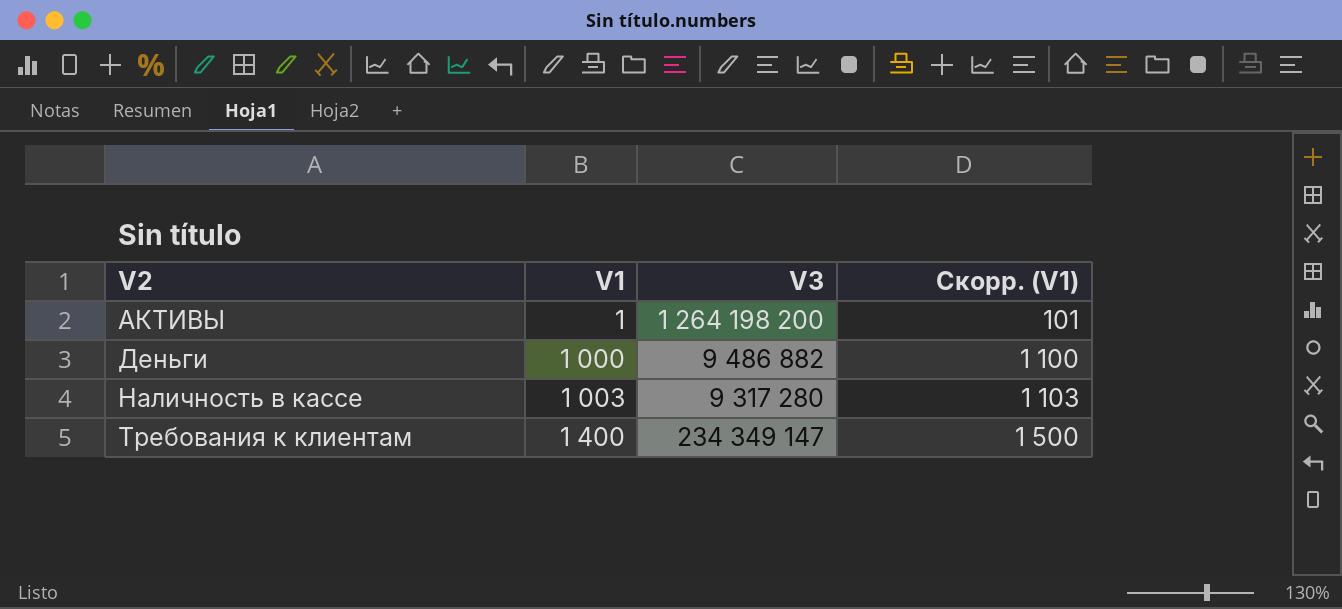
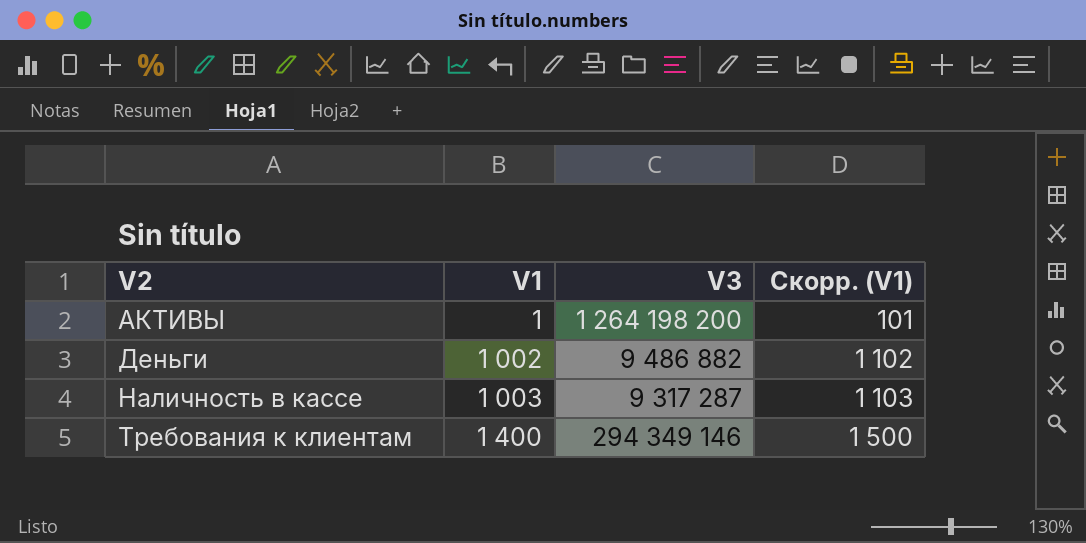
Деньги | V1: 1 000 -> 1 002
Деньги | Скорр. (V1): 1 100 -> 1 102
Наличность в кассе | V3: 9 317 280 -> 9 317 287
Требования к клиентам | V3: 234 349 147 -> 294 349 146

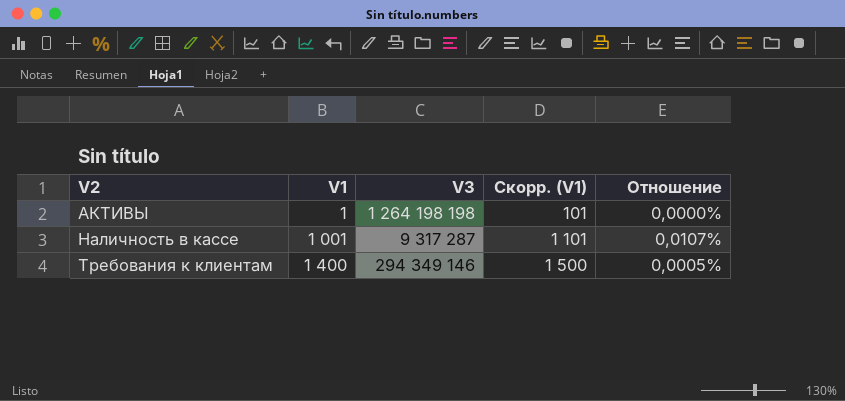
column Отношение | formula: none -> [V1] / [V3]
row Деньги: 1 002 | 9 486 882 | 1 102 -> none
АКТИВЫ | V3: 1 264 198 200 -> 1 264 198 198
Наличность в кассе | V1: 1 003 -> 1 001
Наличность в кассе | Скорр. (V1): 1 103 -> 1 101

